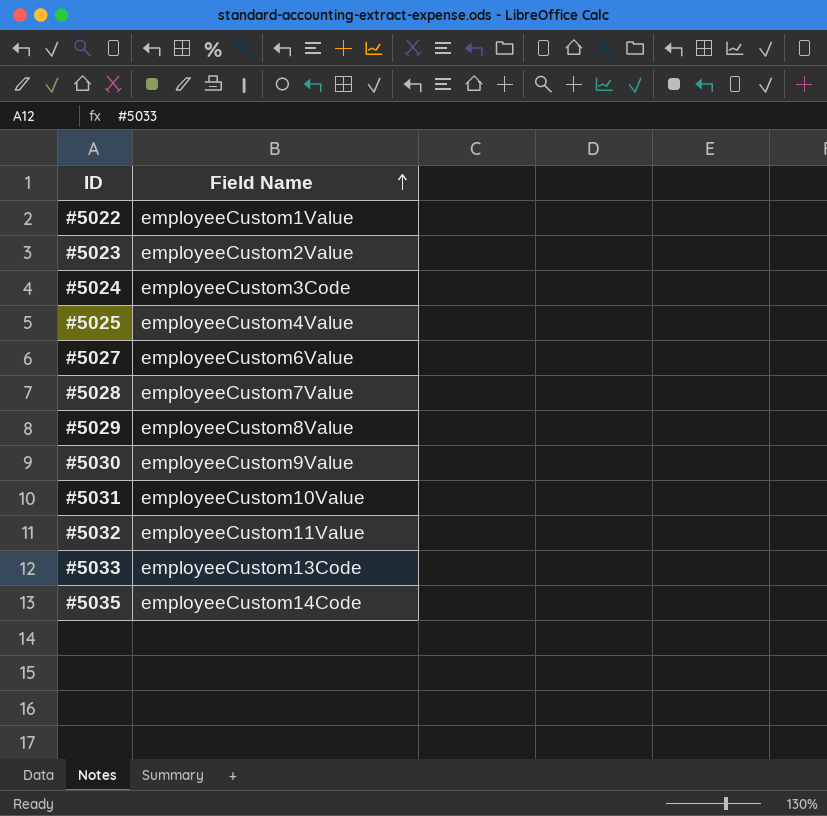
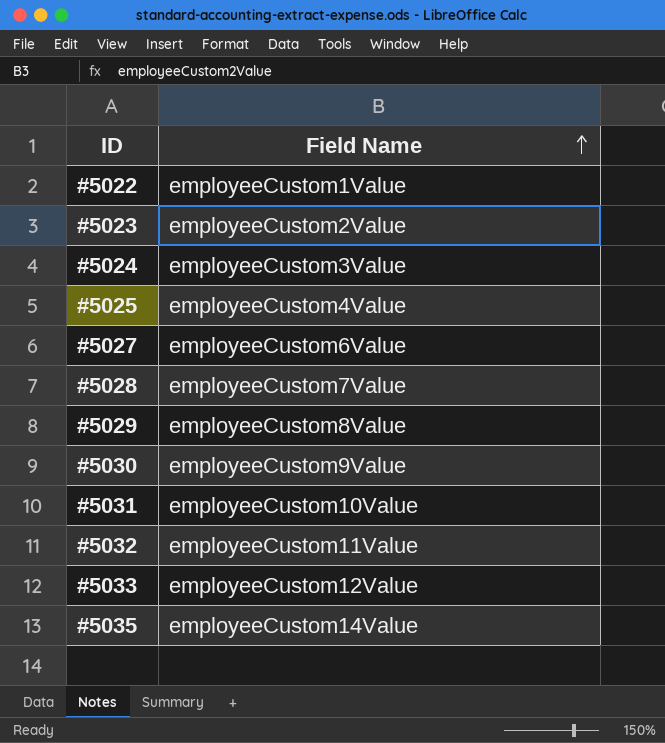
#5024 | Field Name: employeeCustom3Code -> employeeCustom3Value
#5033 | Field Name: employeeCustom13Code -> employeeCustom12Value
#5035 | Field Name: employeeCustom14Code -> employeeCustom14Value

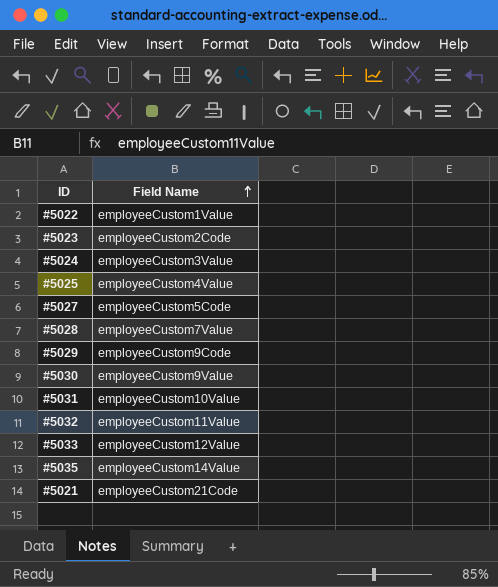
#5023 | Field Name: employeeCustom2Value -> employeeCustom2Code
#5027 | Field Name: employeeCustom6Value -> employeeCustom5Code
#5029 | Field Name: employeeCustom8Value -> employeeCustom9Code
row #5021: none -> employeeCustom21Code

